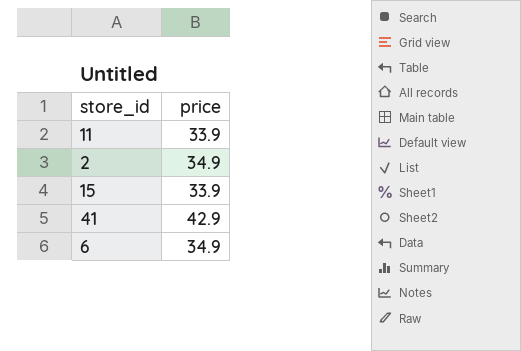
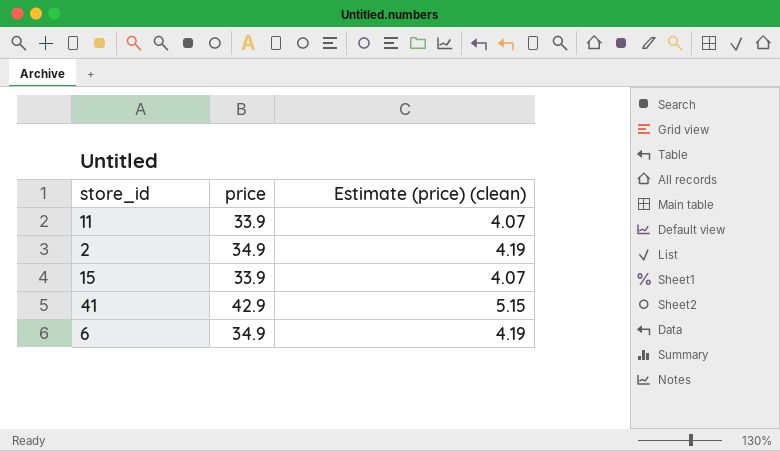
column Estimate (price) (clean) | formula: none -> [price] * 0.12

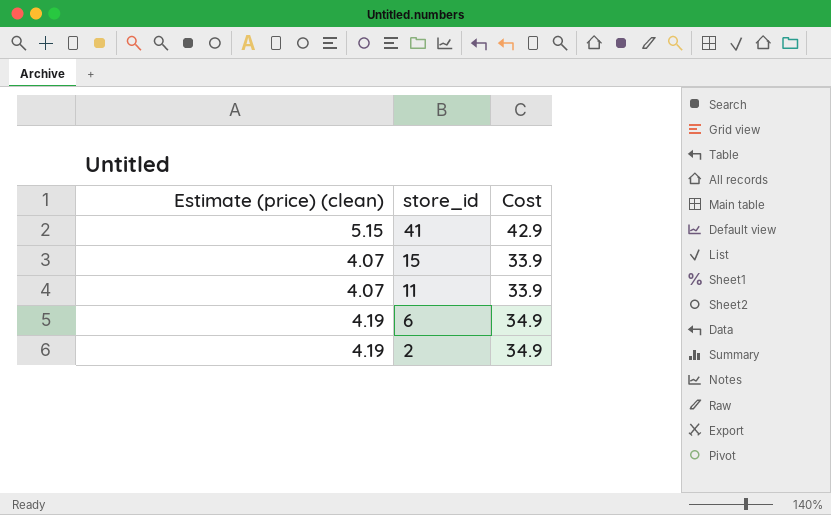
row order: none -> store_id descending
column Estimate (price) (clean) | position: 3 -> 1
column name: price -> Cost

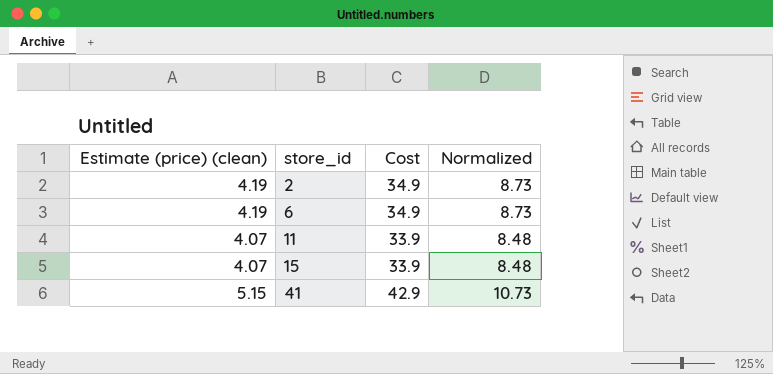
row order: store_id descending -> store_id ascending
column Normalized | formula: none -> [Cost] * 0.25

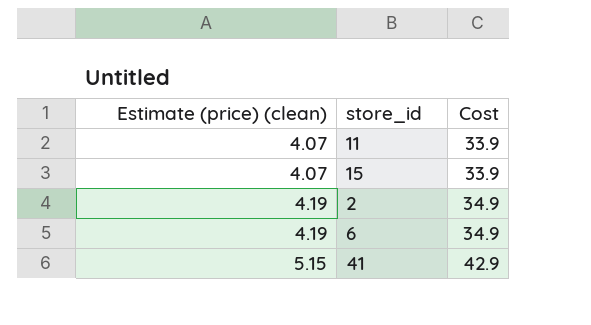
row order: store_id ascending -> Estimate (price) (clean) ascending
column Normalized | formula: [Cost] * 0.25 -> none

